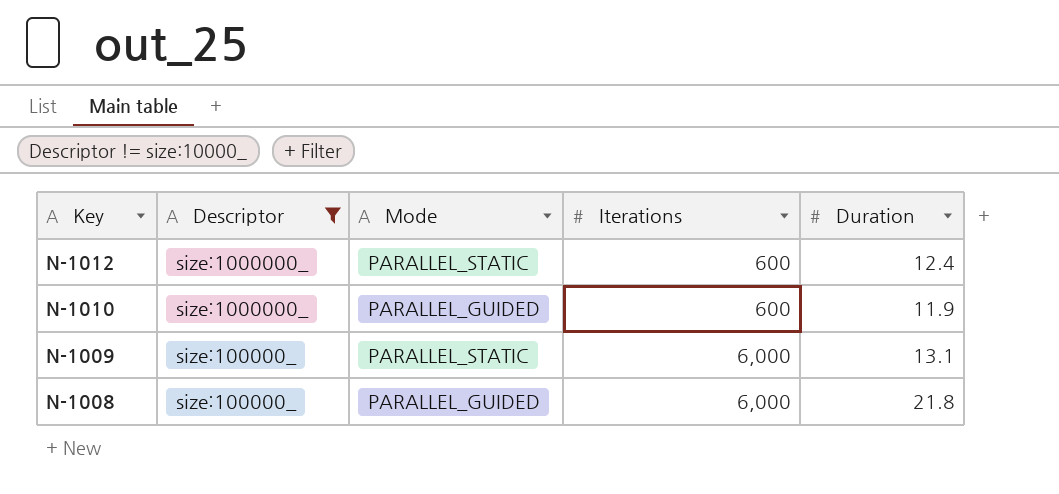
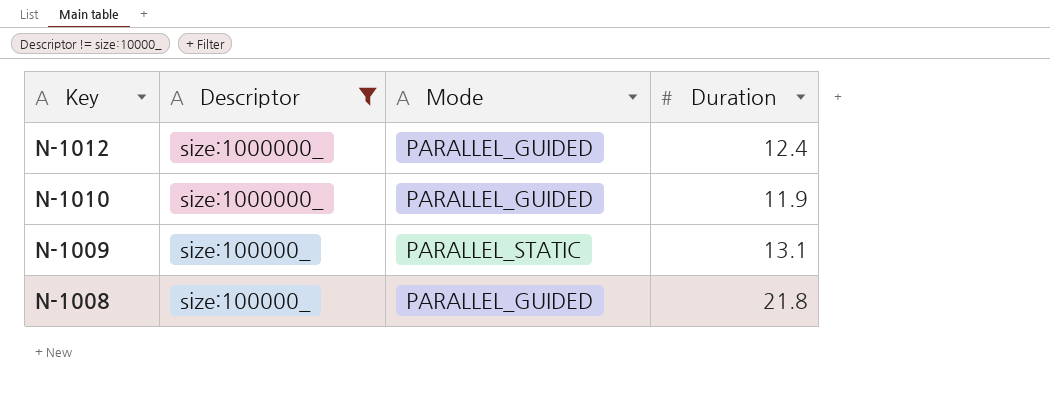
column Iterations | position: 4 -> none
N-1012 | Mode: PARALLEL_STATIC -> PARALLEL_GUIDED

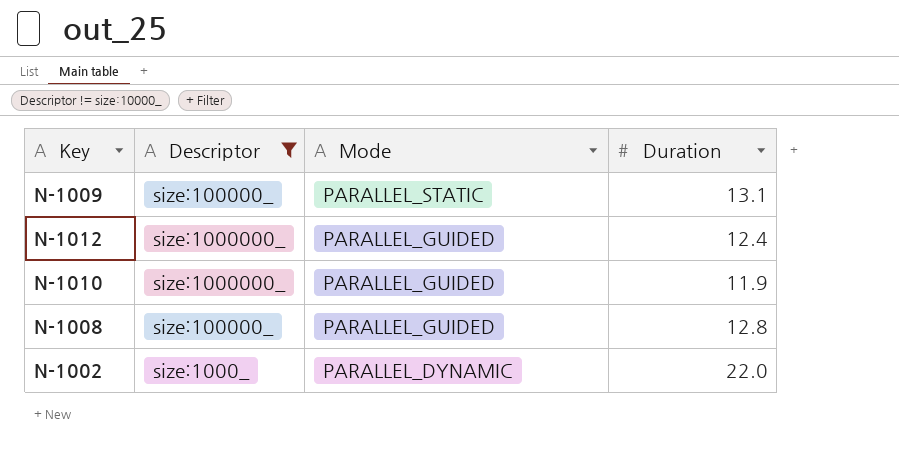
row order: Key descending -> Mode descending
N-1008 | Duration: 21.8 -> 12.8
row N-1002: none -> size:1000_ | PARALLEL_DYNAMIC | 22.0

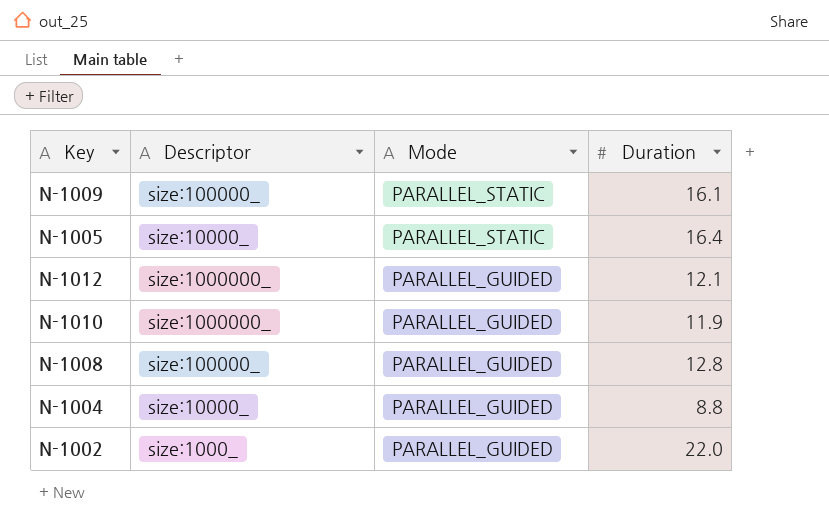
filter: Descriptor != size:10000_ -> none
N-1009 | Duration: 13.1 -> 16.1
N-1012 | Duration: 12.4 -> 12.1
N-1002 | Mode: PARALLEL_DYNAMIC -> PARALLEL_GUIDED

